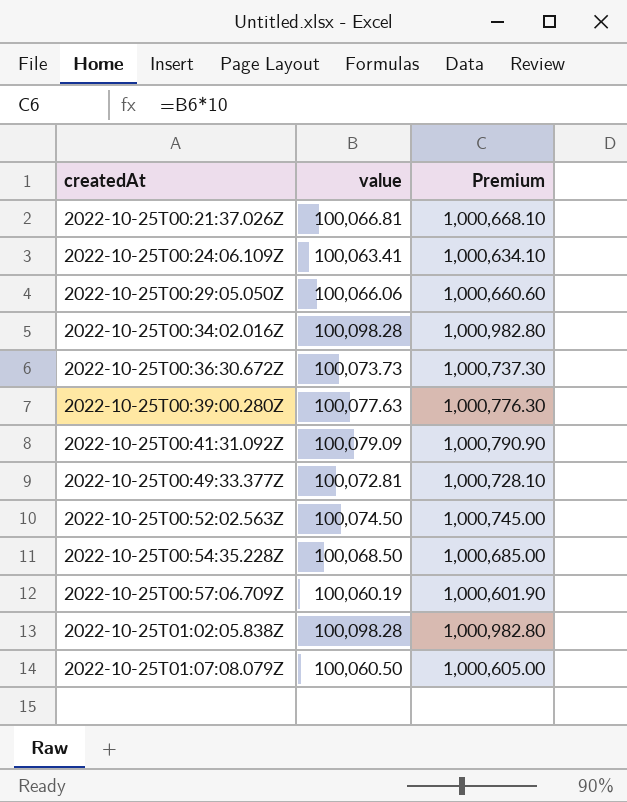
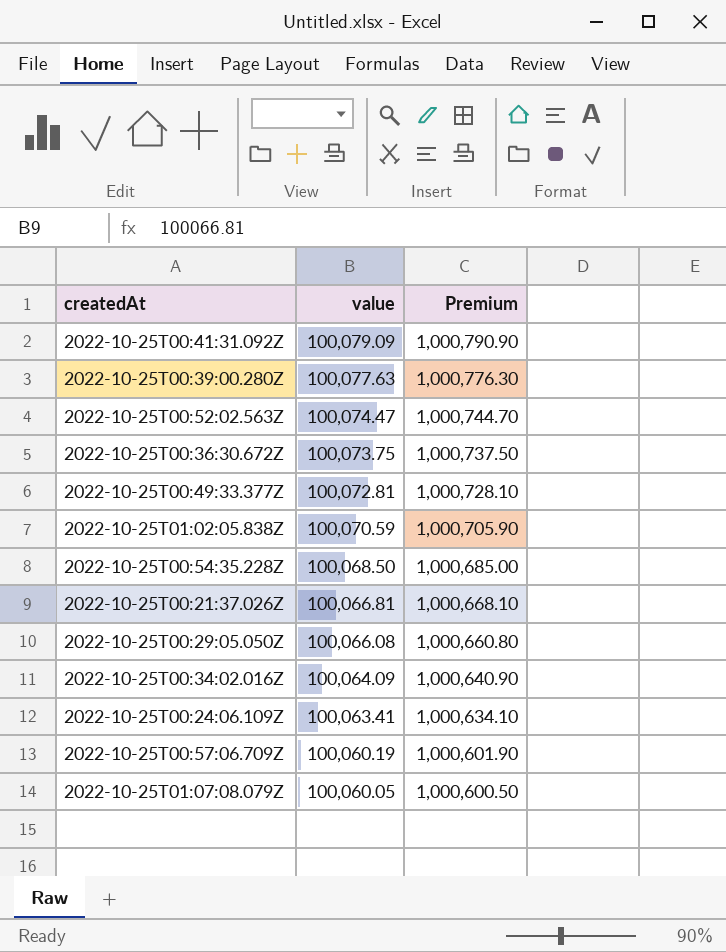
row order: createdAt ascending -> value descending
2022-10-25T00:52:02.563Z | value: 100,074.50 -> 100,074.47
2022-10-25T00:52:02.563Z | Premium: 1,000,745.00 -> 1,000,744.70
2022-10-25T00:36:30.672Z | value: 100,073.73 -> 100,073.75
2022-10-25T00:36:30.672Z | Premium: 1,000,737.30 -> 1,000,737.50
2022-10-25T01:02:05.838Z | value: 100,098.28 -> 100,070.59
2022-10-25T01:02:05.838Z | Premium: 1,000,982.80 -> 1,000,705.90
2022-10-25T00:29:05.050Z | value: 100,066.06 -> 100,066.08
2022-10-25T00:29:05.050Z | Premium: 1,000,660.60 -> 1,000,660.80
2022-10-25T00:34:02.016Z | value: 100,098.28 -> 100,064.09
2022-10-25T00:34:02.016Z | Premium: 1,000,982.80 -> 1,000,640.90
2022-10-25T01:07:08.079Z | value: 100,060.50 -> 100,060.05
2022-10-25T01:07:08.079Z | Premium: 1,000,605.00 -> 1,000,600.50

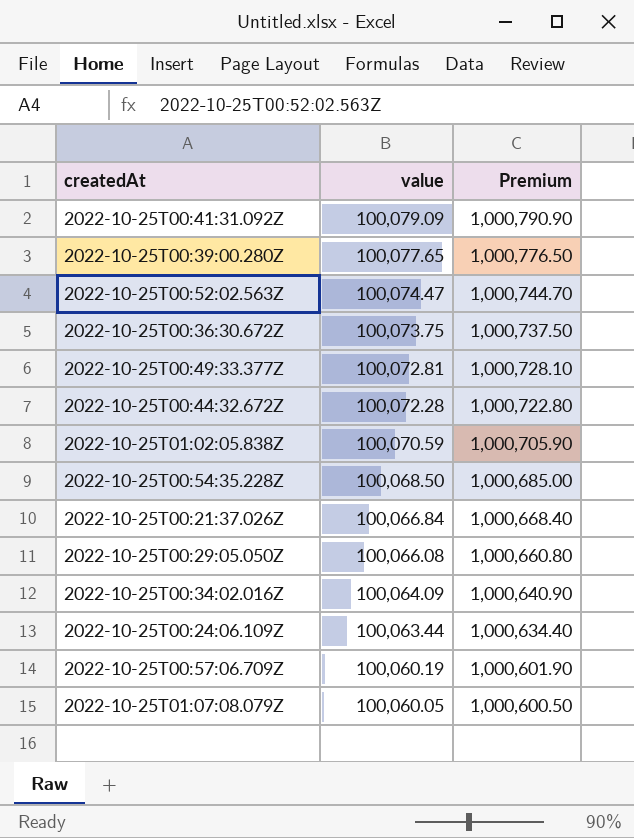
2022-10-25T00:39:00.280Z | value: 100,077.63 -> 100,077.65
2022-10-25T00:39:00.280Z | Premium: 1,000,776.30 -> 1,000,776.50
row 2022-10-25T00:44:32.672Z: none -> 100,072.28 | 1,000,722.80
2022-10-25T00:21:37.026Z | value: 100,066.81 -> 100,066.84
2022-10-25T00:21:37.026Z | Premium: 1,000,668.10 -> 1,000,668.40
2022-10-25T00:24:06.109Z | value: 100,063.41 -> 100,063.44
2022-10-25T00:24:06.109Z | Premium: 1,000,634.10 -> 1,000,634.40

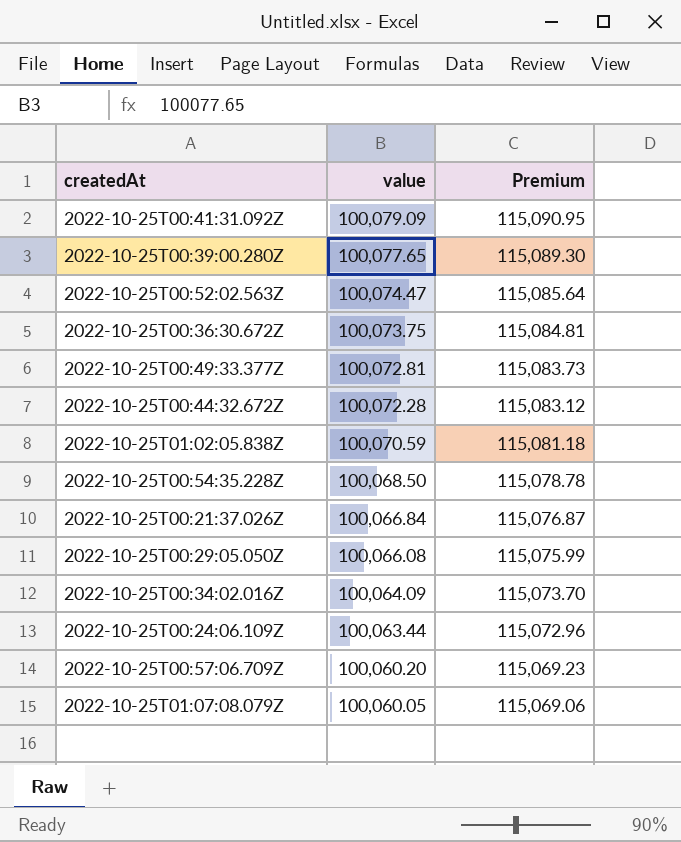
column Premium | formula: [value] * 10 -> [value] * 1.15
2022-10-25T00:57:06.709Z | value: 100,060.19 -> 100,060.20

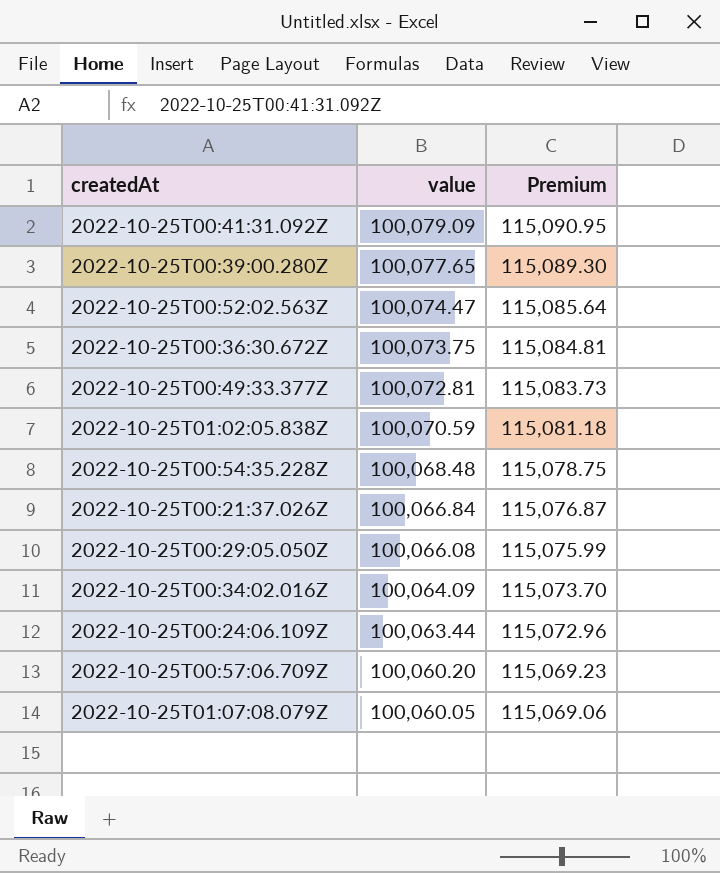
row 2022-10-25T00:44:32.672Z: 100,072.28 | 115,083.12 -> none
2022-10-25T00:54:35.228Z | value: 100,068.50 -> 100,068.48
2022-10-25T00:54:35.228Z | Premium: 115,078.78 -> 115,078.75

